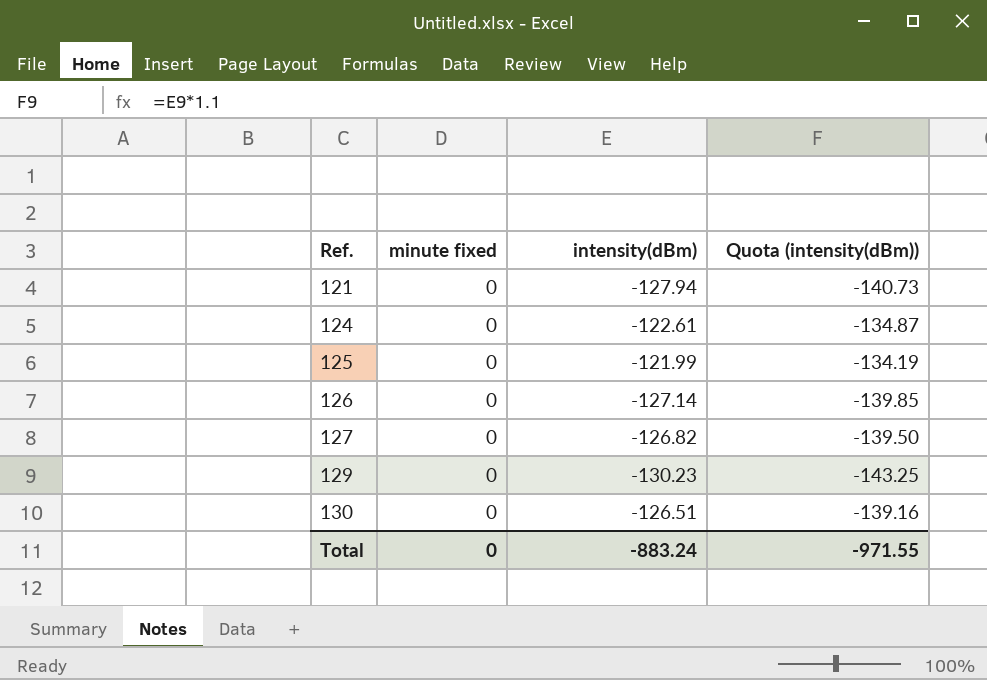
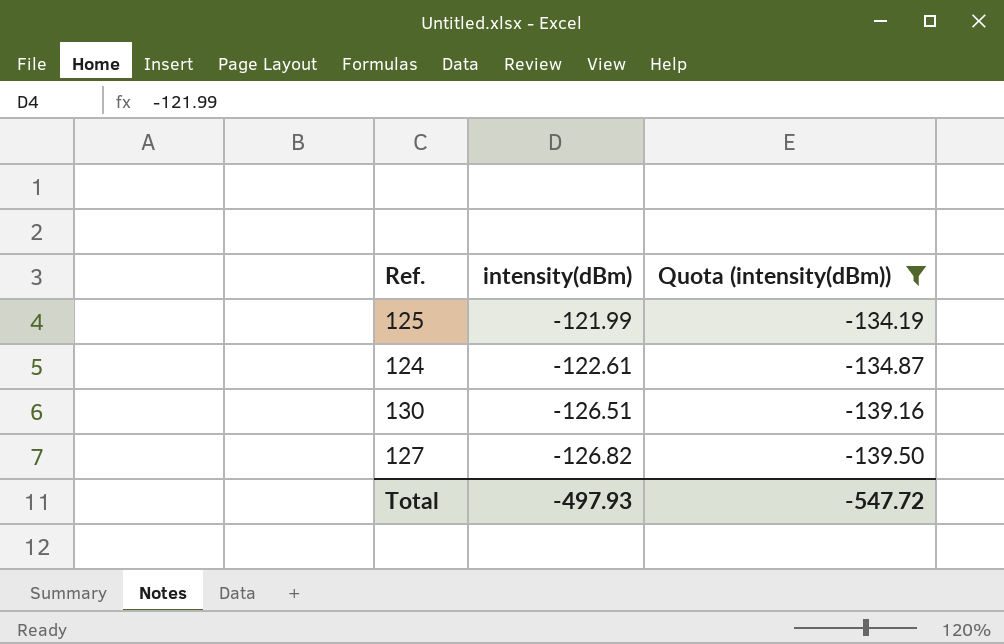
filter: none -> Quota (intensity(dBm)) >= -139.50
row order: Ref. ascending -> intensity(dBm) descending
column minute fixed | position: 2 -> none
Total | intensity(dBm): -883.24 -> -497.93
Total | Quota (intensity(dBm)): -971.55 -> -547.72

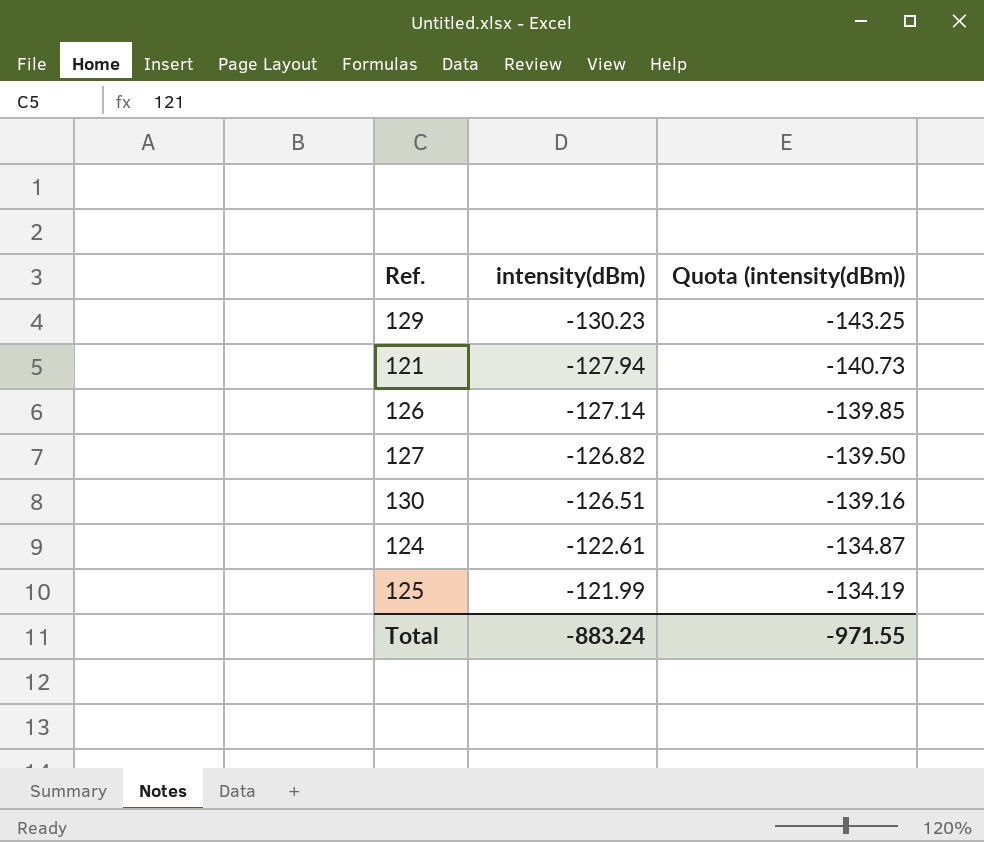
filter: Quota (intensity(dBm)) >= -139.50 -> none
row order: intensity(dBm) descending -> intensity(dBm) ascending
Total | intensity(dBm): -497.93 -> -883.24
Total | Quota (intensity(dBm)): -547.72 -> -971.55

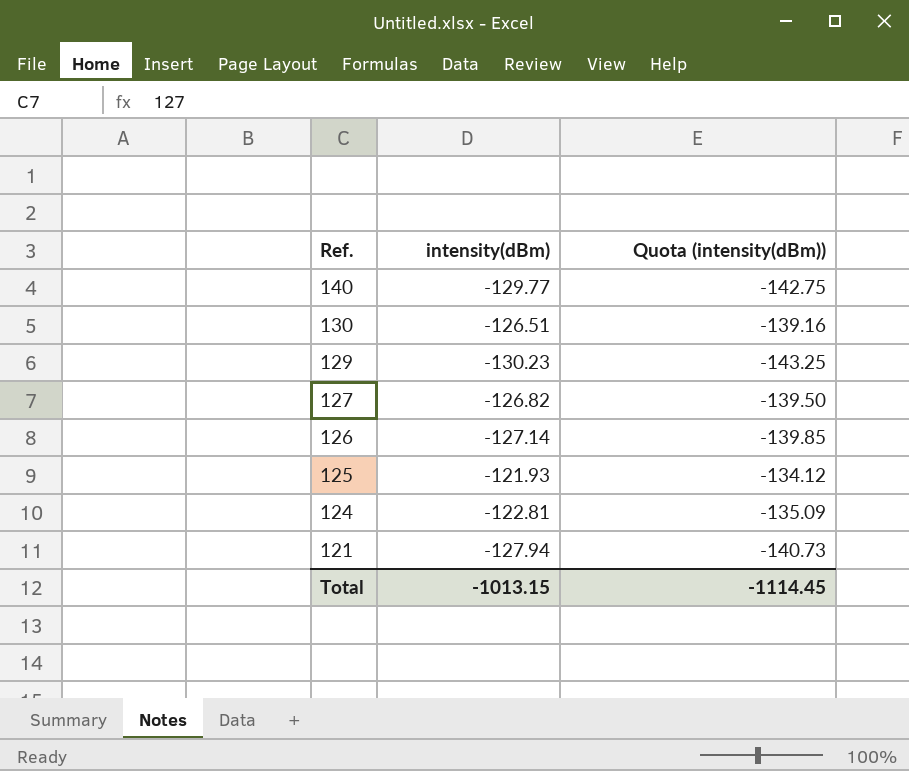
row order: intensity(dBm) ascending -> Ref. descending
row 140: none -> -129.77 | -142.75
125 | intensity(dBm): -121.99 -> -121.93
125 | Quota (intensity(dBm)): -134.19 -> -134.12
124 | intensity(dBm): -122.61 -> -122.81
124 | Quota (intensity(dBm)): -134.87 -> -135.09
Total | intensity(dBm): -883.24 -> -1013.15
Total | Quota (intensity(dBm)): -971.55 -> -1114.45

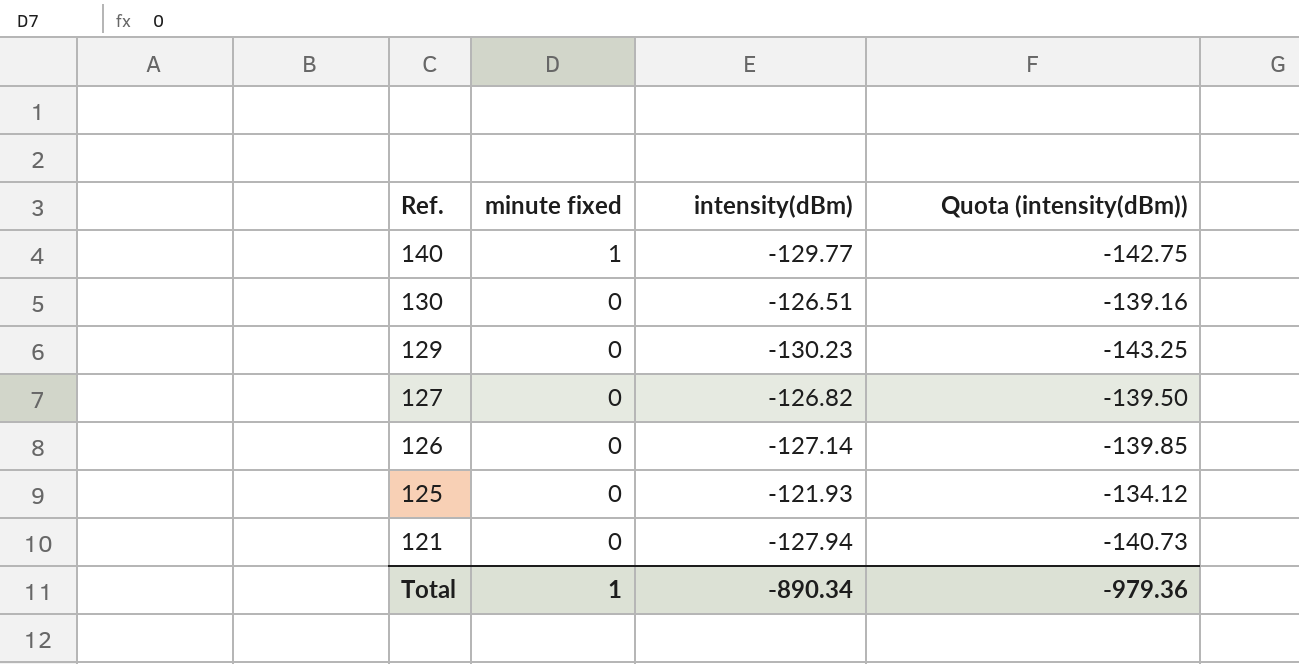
column minute fixed | position: none -> 2
row 124: -122.81 | -135.09 -> none
Total | intensity(dBm): -1013.15 -> -890.34
Total | Quota (intensity(dBm)): -1114.45 -> -979.36

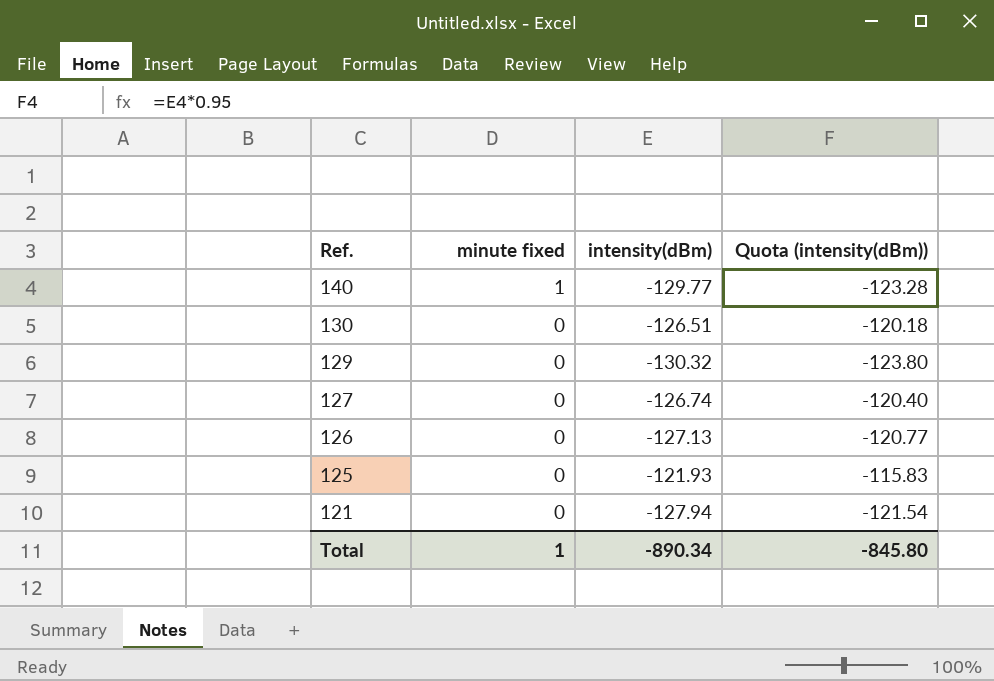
column Quota (intensity(dBm)) | formula: [intensity(dBm)] * 1.1 -> [intensity(dBm)] * 0.95
129 | intensity(dBm): -130.23 -> -130.32
127 | intensity(dBm): -126.82 -> -126.74
126 | intensity(dBm): -127.14 -> -127.13
Total | Quota (intensity(dBm)): -979.36 -> -845.80

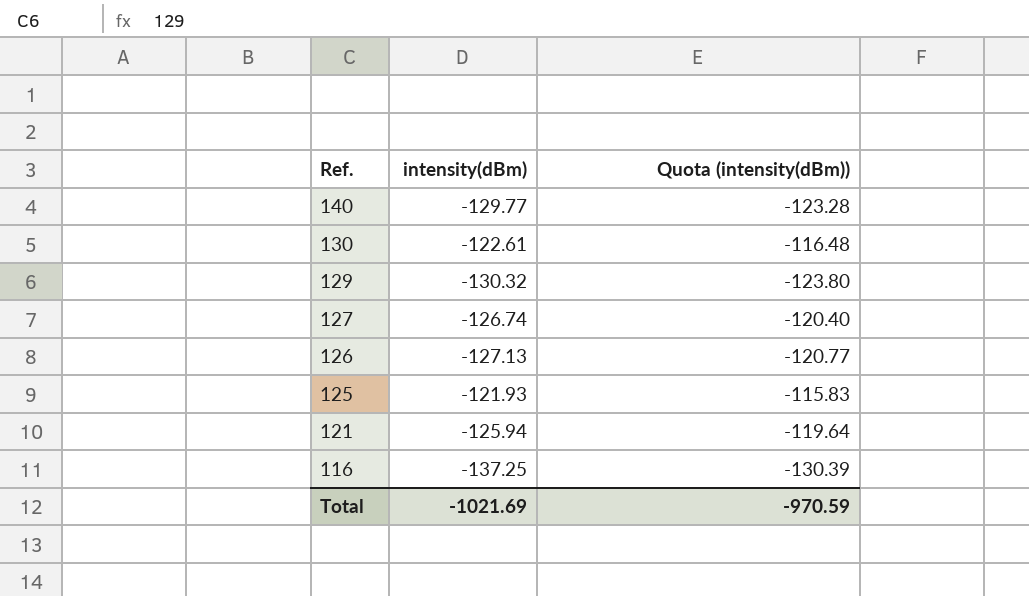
column minute fixed | position: 2 -> none
130 | intensity(dBm): -126.51 -> -122.61
130 | Quota (intensity(dBm)): -120.18 -> -116.48
121 | intensity(dBm): -127.94 -> -125.94
121 | Quota (intensity(dBm)): -121.54 -> -119.64
row 116: none -> -137.25 | -130.39
Total | intensity(dBm): -890.34 -> -1021.69
Total | Quota (intensity(dBm)): -845.80 -> -970.59

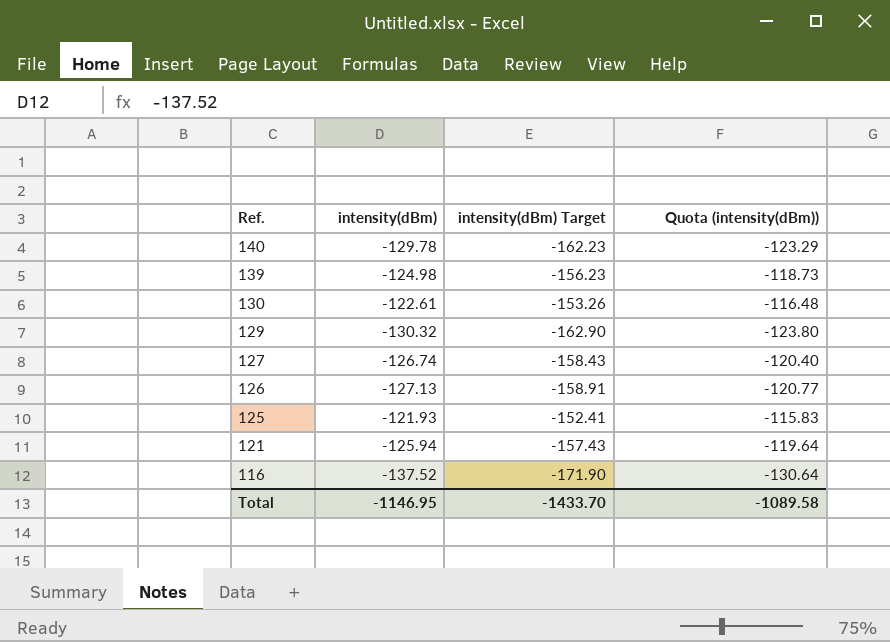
column intensity(dBm) Target | formula: none -> [intensity(dBm)] * 1.25
140 | intensity(dBm): -129.77 -> -129.78
140 | Quota (intensity(dBm)): -123.28 -> -123.29
row 139: none -> -124.98 | -156.23 | -118.73
116 | intensity(dBm): -137.25 -> -137.52
116 | Quota (intensity(dBm)): -130.39 -> -130.64
Total | intensity(dBm): -1021.69 -> -1146.95
Total | Quota (intensity(dBm)): -970.59 -> -1089.58

